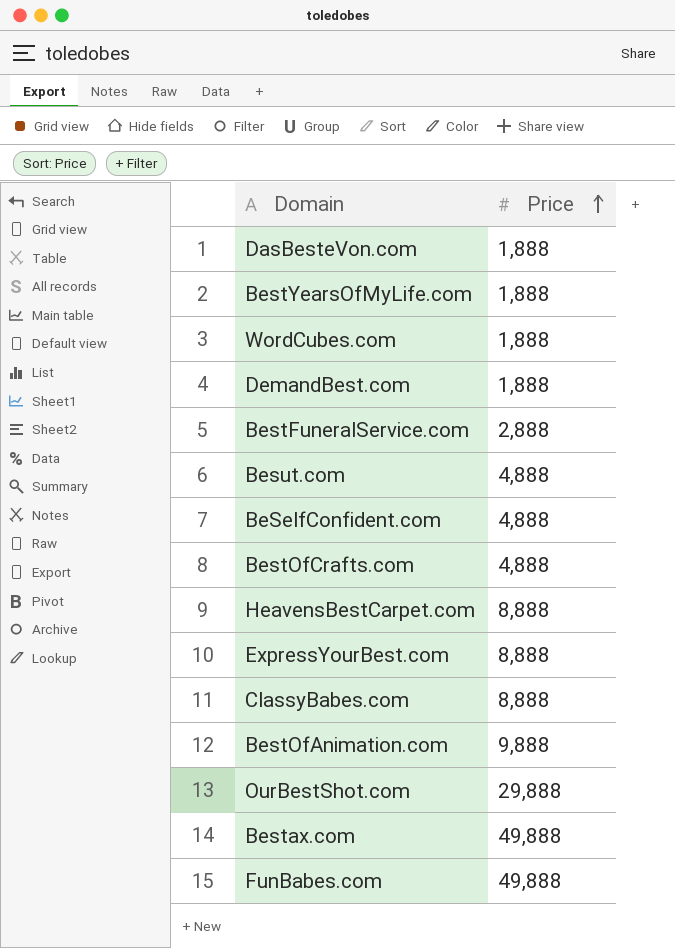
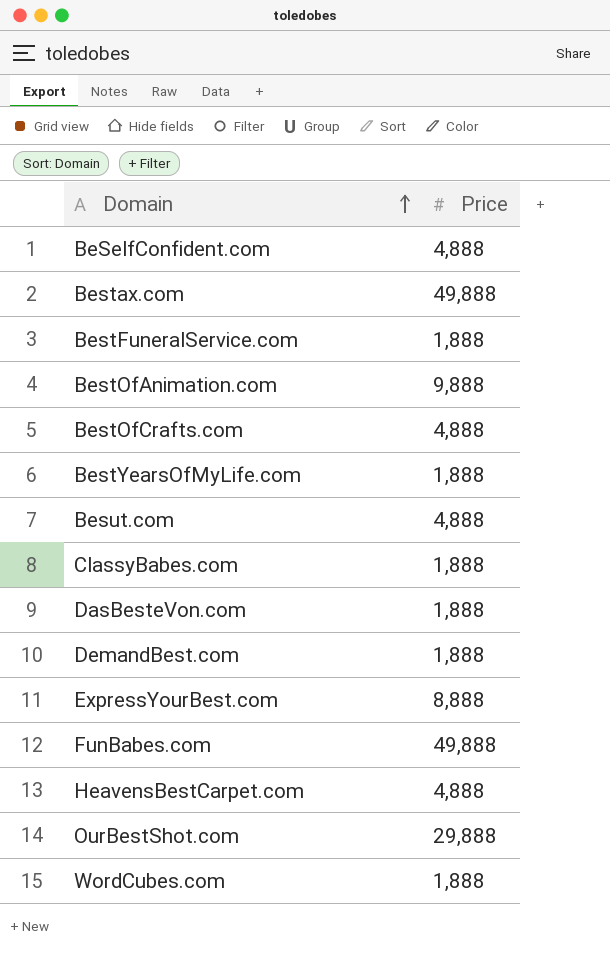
row order: Price ascending -> Domain ascending
BestFuneralService.com | Price: 2,888 -> 1,888
ClassyBabes.com | Price: 8,888 -> 1,888
HeavensBestCarpet.com | Price: 8,888 -> 4,888

